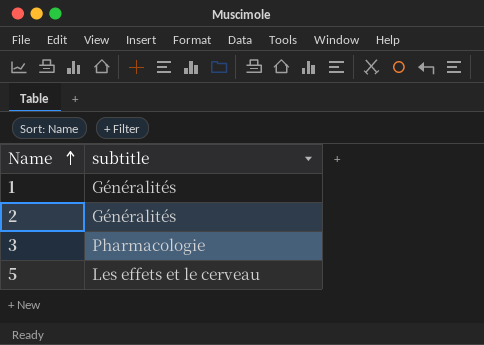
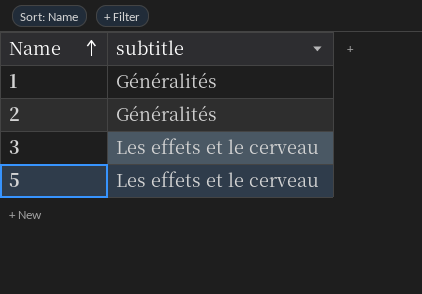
3 | subtitle: Pharmacologie -> Les effets et le cerveau

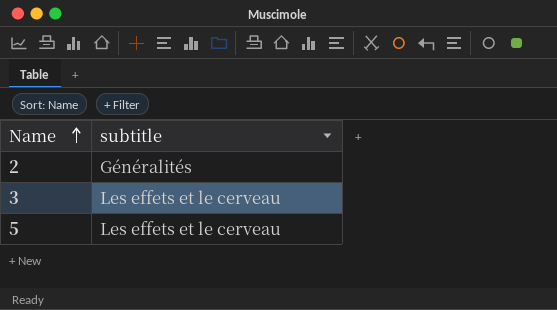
row 1: Généralités -> none

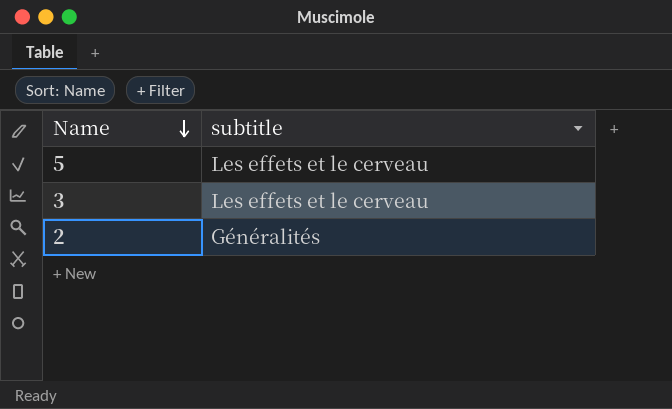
row order: Name ascending -> Name descending

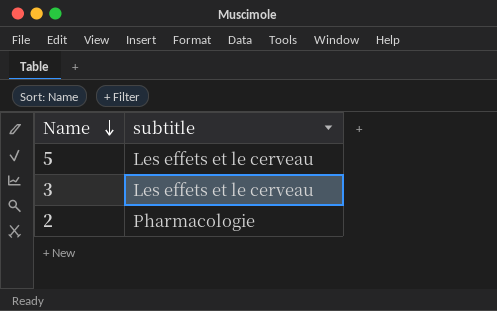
2 | subtitle: Généralités -> Pharmacologie

